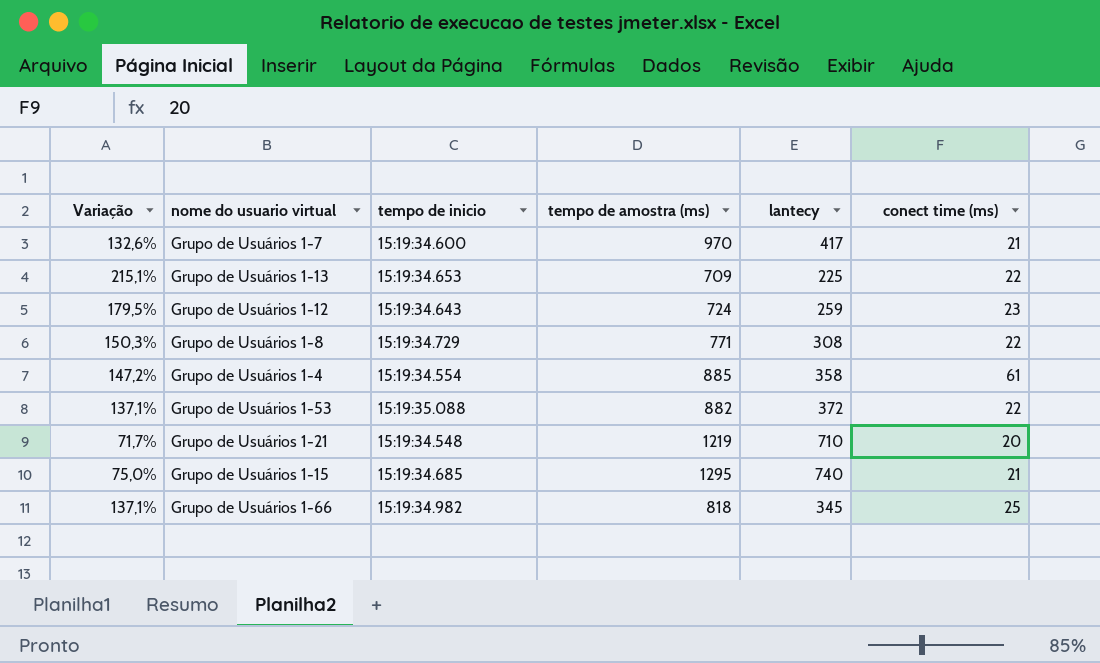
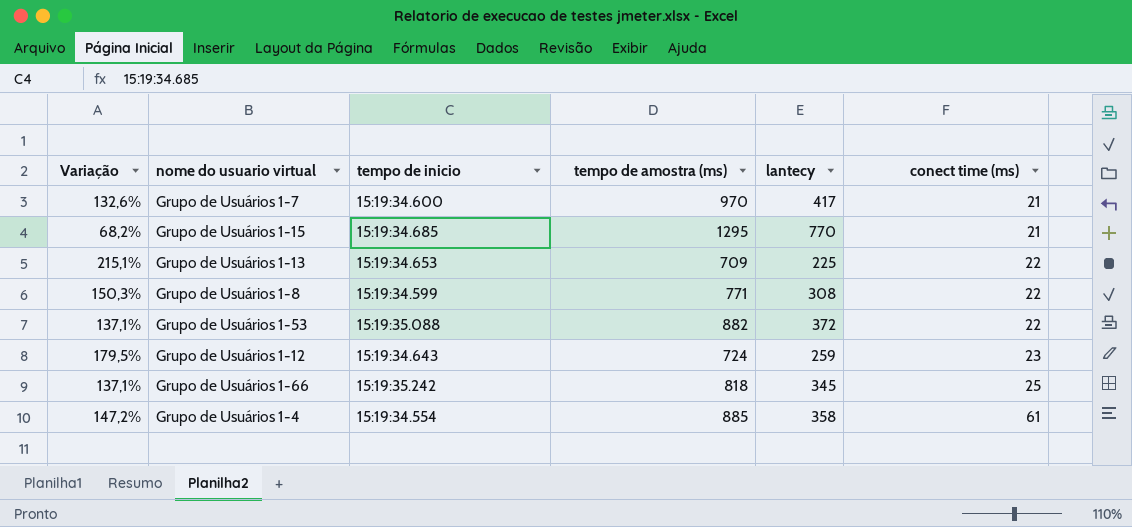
row order: none -> conect time (ms) ascending
row Grupo de Usuários 1-21: 71,7% | 15:19:34.548 | 1219 | 710 | 20 -> none
Grupo de Usuários 1-15 | Variação: 75,0% -> 68,2%
Grupo de Usuários 1-15 | lantecy: 740 -> 770
Grupo de Usuários 1-8 | tempo de inicio: 15:19:34.729 -> 15:19:34.599
Grupo de Usuários 1-66 | tempo de inicio: 15:19:34.982 -> 15:19:35.242

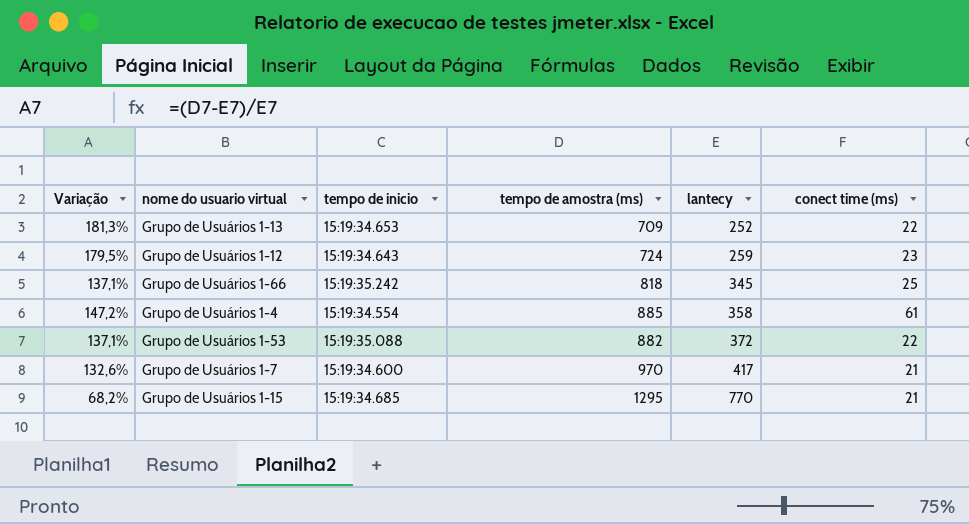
row order: conect time (ms) ascending -> lantecy ascending
row Grupo de Usuários 1-8: 150,3% | 15:19:34.599 | 771 | 308 | 22 -> none
Grupo de Usuários 1-13 | Variação: 215,1% -> 181,3%
Grupo de Usuários 1-13 | lantecy: 225 -> 252

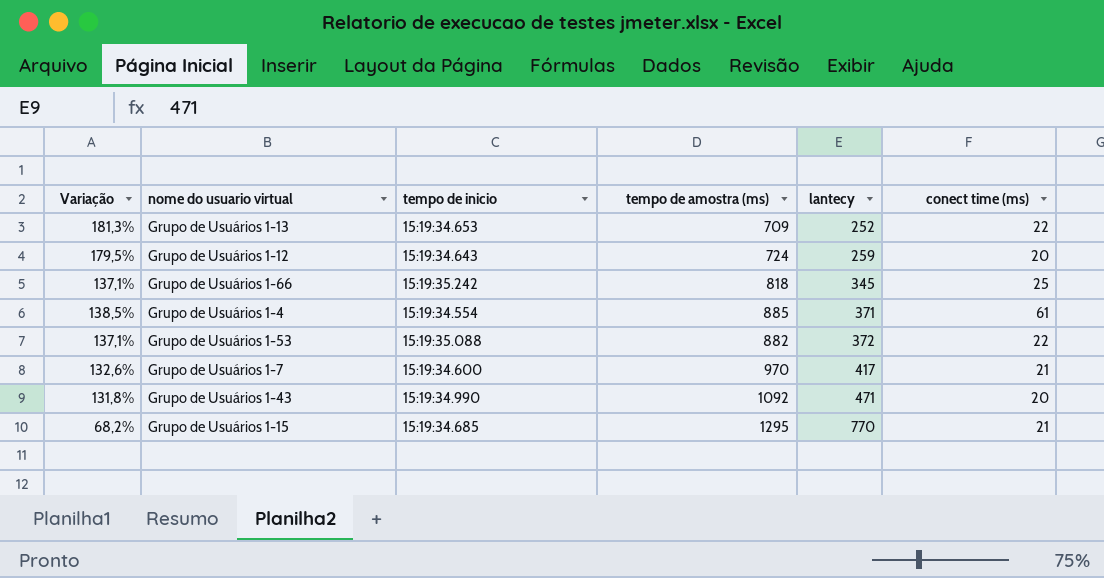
Grupo de Usuários 1-12 | conect time (ms): 23 -> 20
Grupo de Usuários 1-4 | Variação: 147,2% -> 138,5%
Grupo de Usuários 1-4 | lantecy: 358 -> 371
row Grupo de Usuários 1-43: none -> 131,8% | 15:19:34.990 | 1092 | 471 | 20

